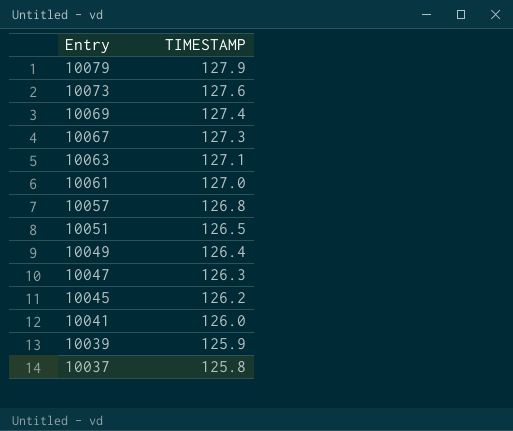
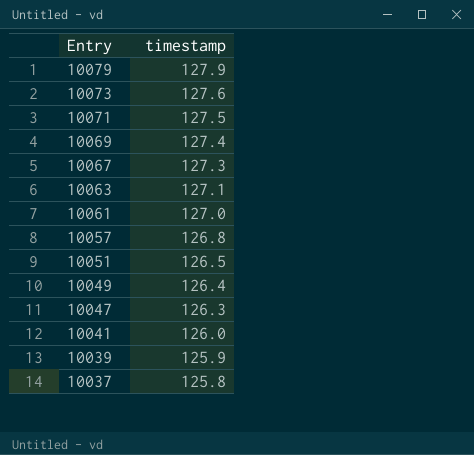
column name: TIMESTAMP -> timestamp
row 10045: 126.2 -> none
row 10071: none -> 127.5

